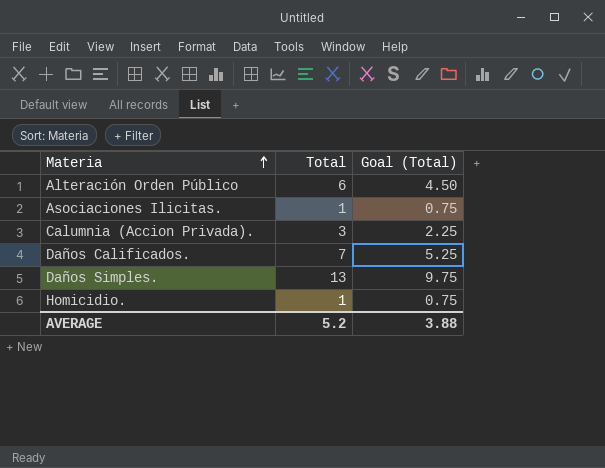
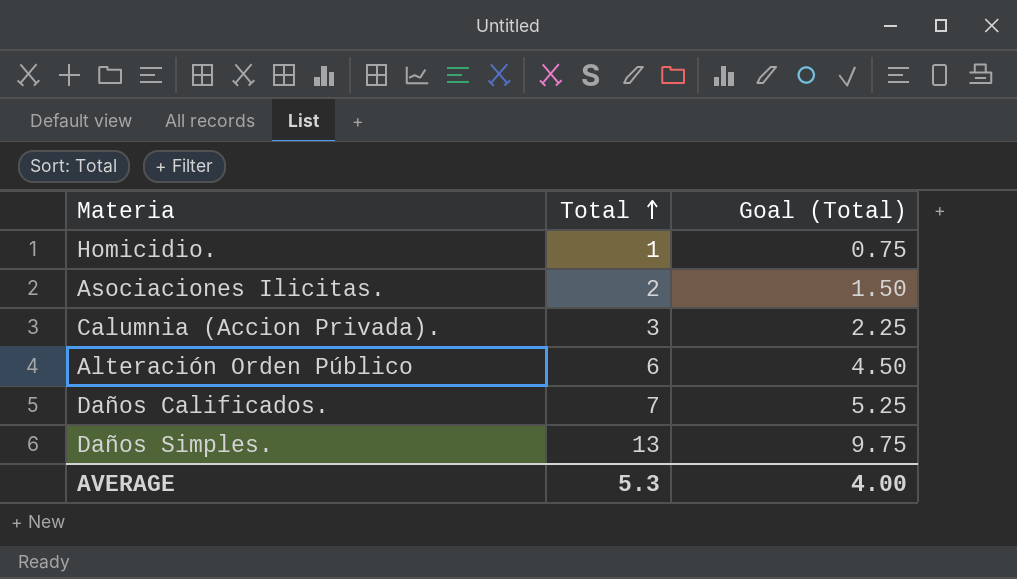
row order: Materia ascending -> Total ascending
Asociaciones Ilicitas. | Total: 1 -> 2
Asociaciones Ilicitas. | Goal (Total): 0.75 -> 1.50
AVERAGE | Total: 5.2 -> 5.3
AVERAGE | Goal (Total): 3.88 -> 4.00

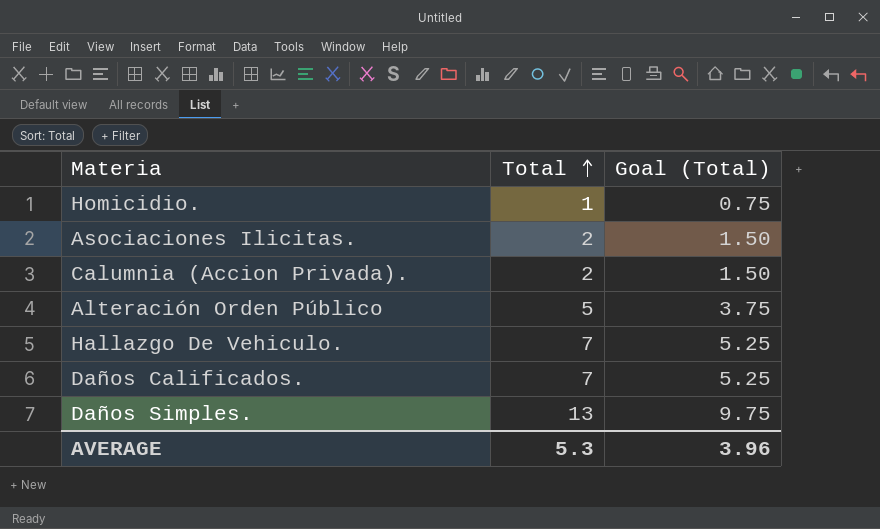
Calumnia (Accion Privada). | Total: 3 -> 2
Calumnia (Accion Privada). | Goal (Total): 2.25 -> 1.50
Alteración Orden Público | Total: 6 -> 5
Alteración Orden Público | Goal (Total): 4.50 -> 3.75
row Hallazgo De Vehiculo.: none -> 7 | 5.25
AVERAGE | Goal (Total): 4.00 -> 3.96

